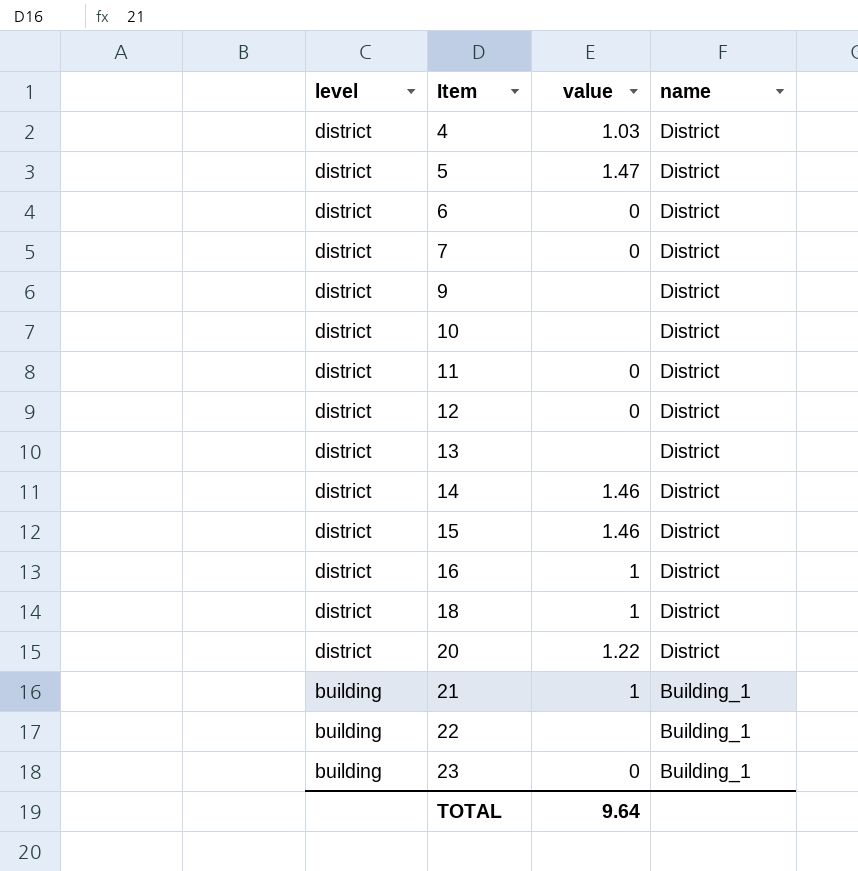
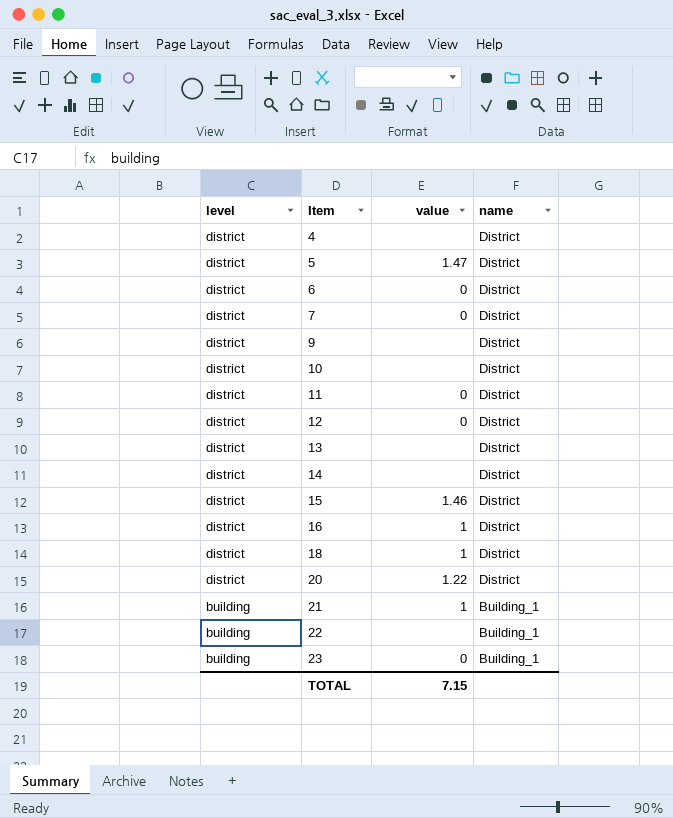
4 | value: 1.03 -> none
14 | value: 1.46 -> none
TOTAL | value: 9.64 -> 7.15

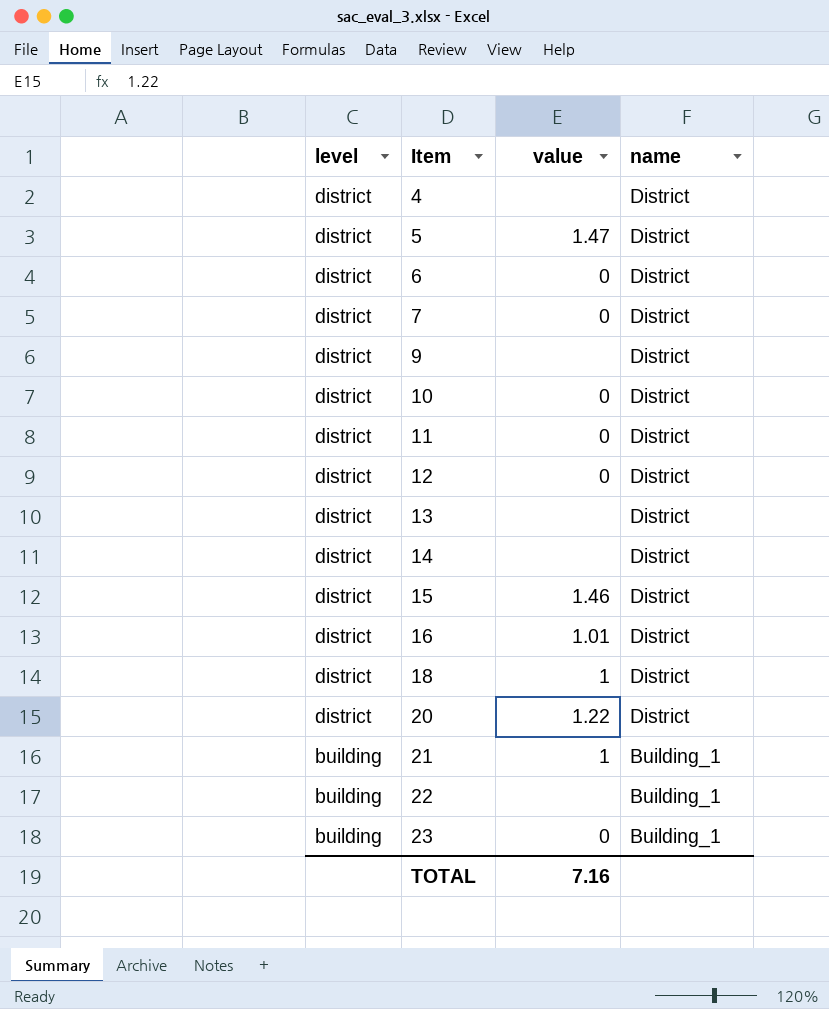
10 | value: none -> 0
16 | value: 1 -> 1.01
TOTAL | value: 7.15 -> 7.16

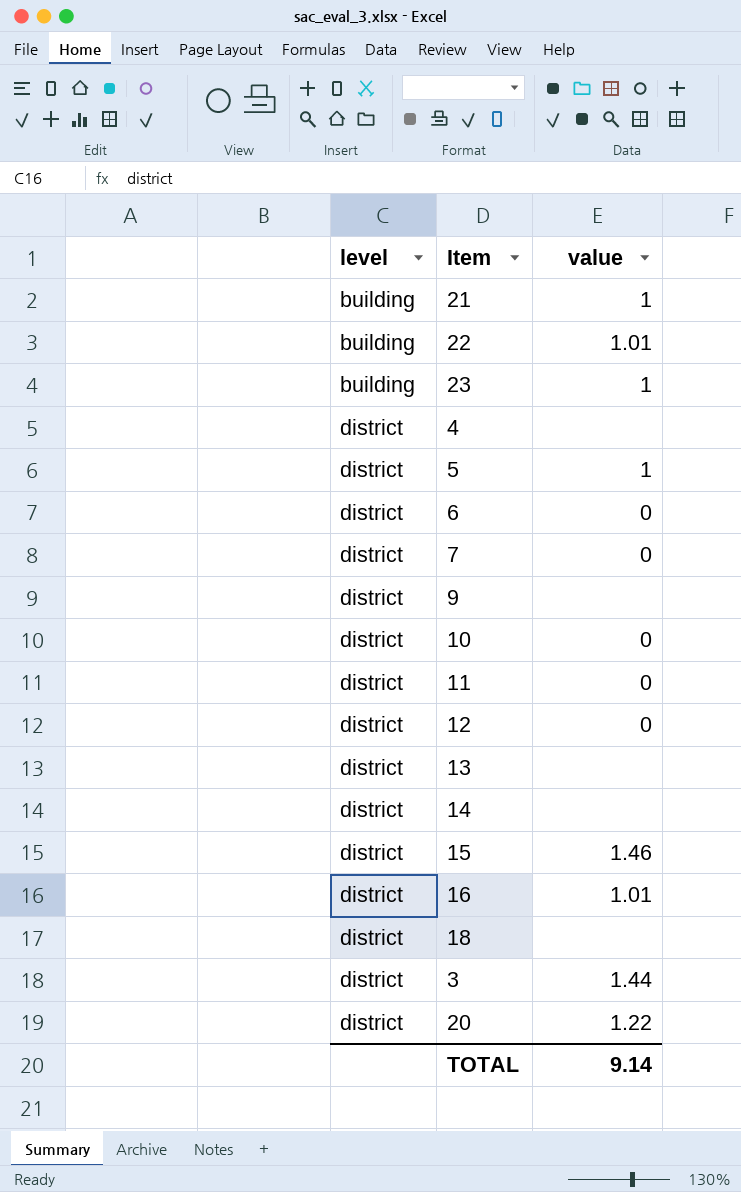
row order: level descending -> level ascending
column name | position: 4 -> none
22 | value: none -> 1.01
23 | value: 0 -> 1
5 | value: 1.47 -> 1
18 | value: 1 -> none
row 3: none -> district | 1.44
TOTAL | value: 7.16 -> 9.14

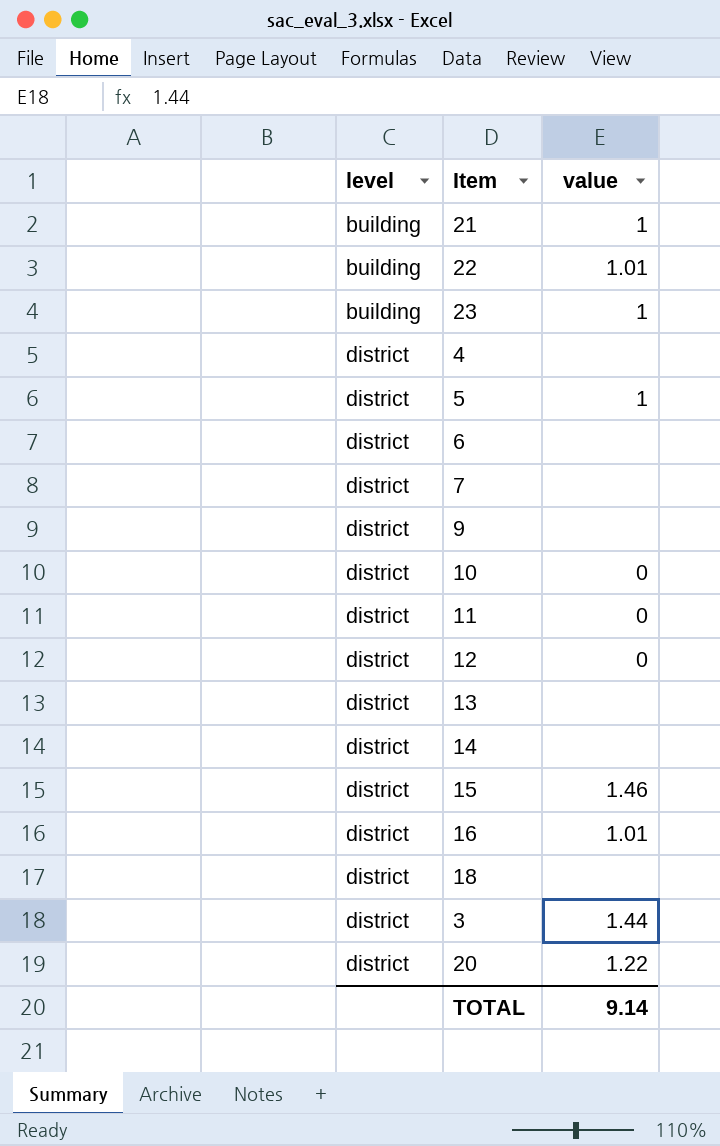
6 | value: 0 -> none
7 | value: 0 -> none

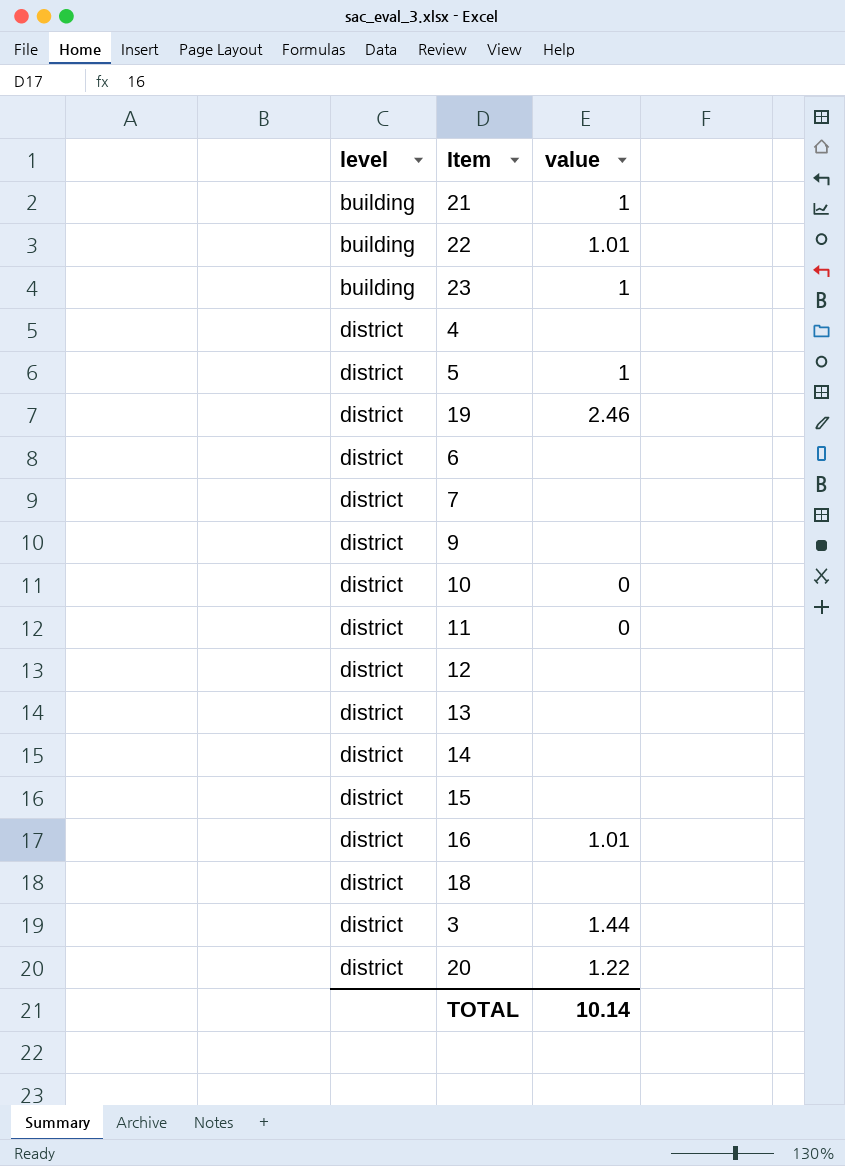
row 19: none -> district | 2.46
12 | value: 0 -> none
15 | value: 1.46 -> none
TOTAL | value: 9.14 -> 10.14

